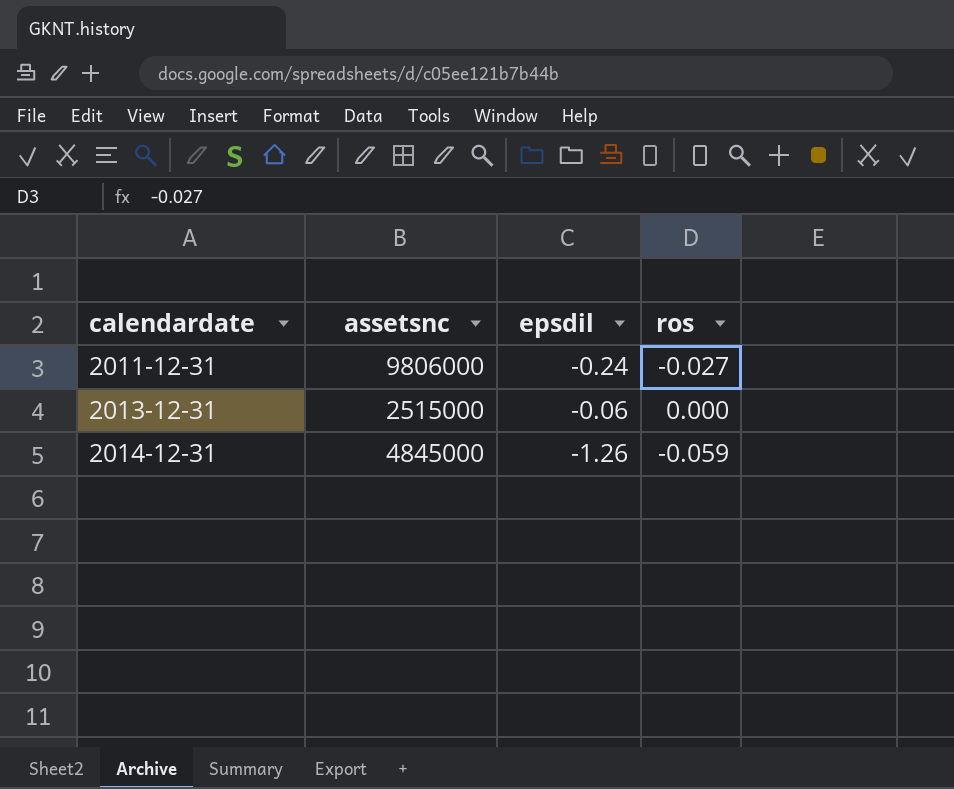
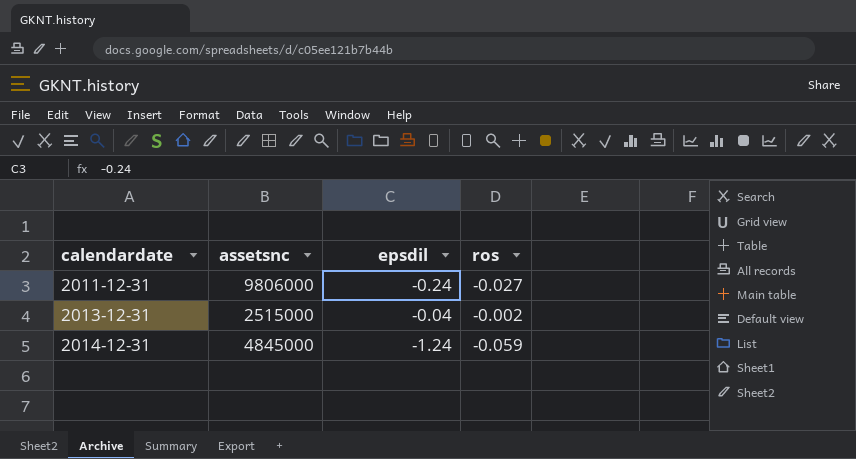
2013-12-31 | epsdil: -0.06 -> -0.04
2013-12-31 | ros: 0.000 -> -0.002
2014-12-31 | epsdil: -1.26 -> -1.24

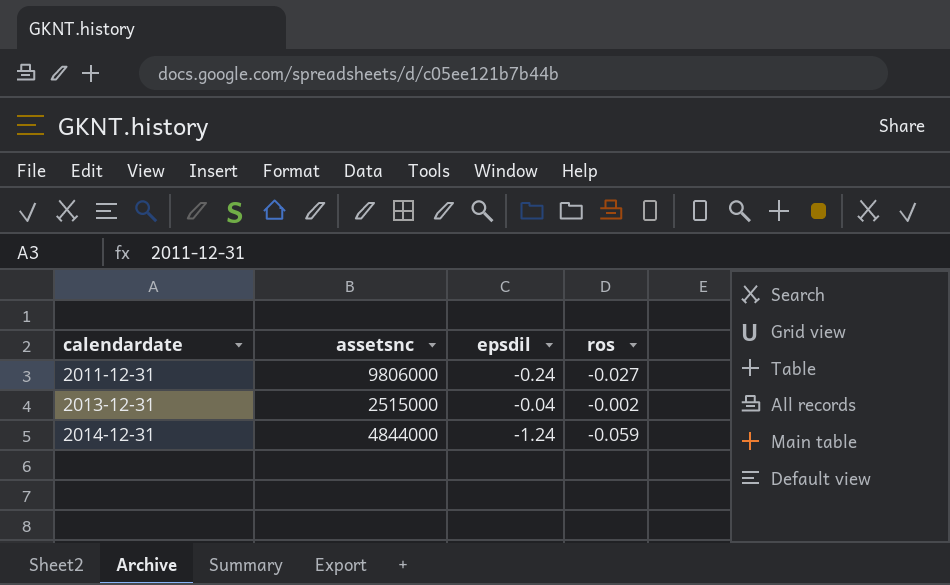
2014-12-31 | assetsnc: 4845000 -> 4844000

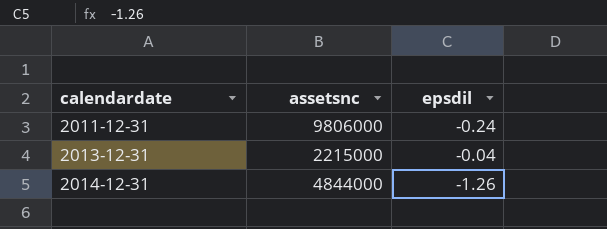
column ros | position: 4 -> none
2013-12-31 | assetsnc: 2515000 -> 2215000
2014-12-31 | epsdil: -1.24 -> -1.26

